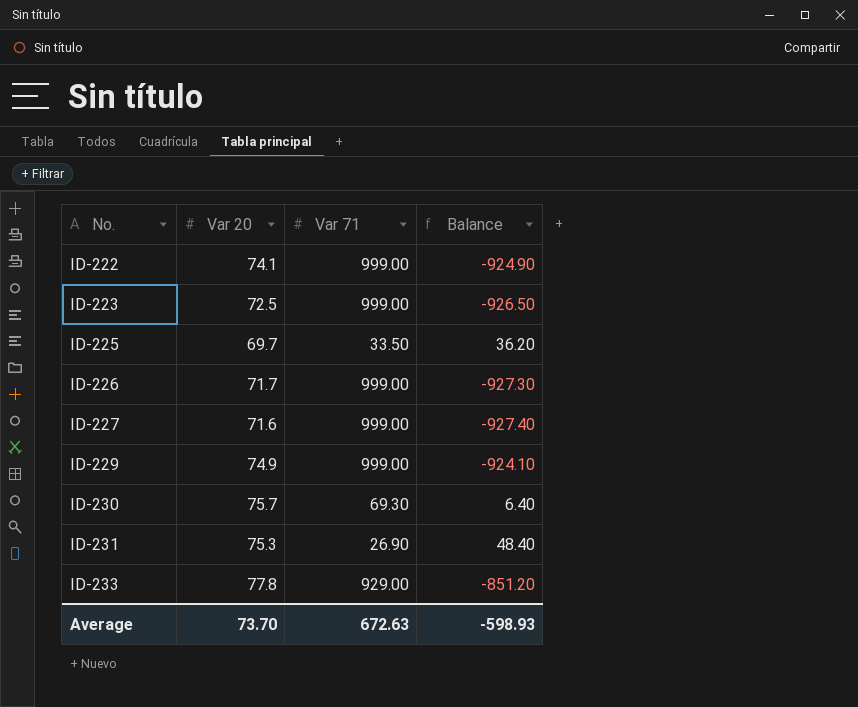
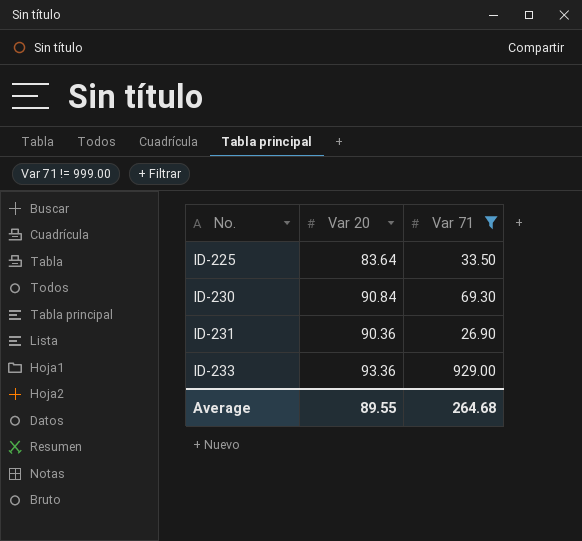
filter: none -> Var 71 != 999.00
column Balance | formula: [Var 20] - [Var 71] -> none
ID-225 | Var 20: 69.7 -> 83.64
ID-230 | Var 20: 75.7 -> 90.84
ID-231 | Var 20: 75.3 -> 90.36
ID-233 | Var 20: 77.8 -> 93.36
Average | Var 20: 73.70 -> 89.55
Average | Var 71: 672.63 -> 264.68

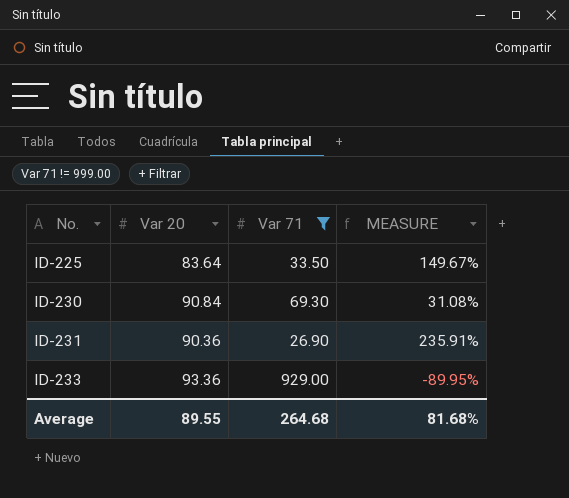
column MEASURE | formula: none -> ([Var 20] - [Var 71]) / [Var 71]

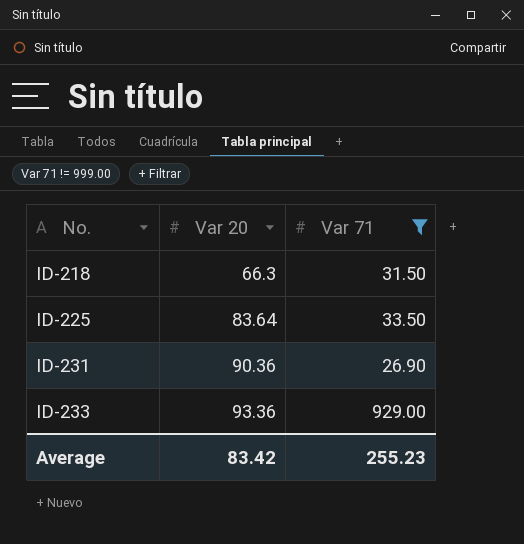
column MEASURE | formula: ([Var 20] - [Var 71]) / [Var 71] -> none
row ID-230: 90.84 | 69.30 | 31.08% -> none
row ID-218: none -> 66.3 | 31.50
Average | Var 20: 89.55 -> 83.42
Average | Var 71: 264.68 -> 255.23

